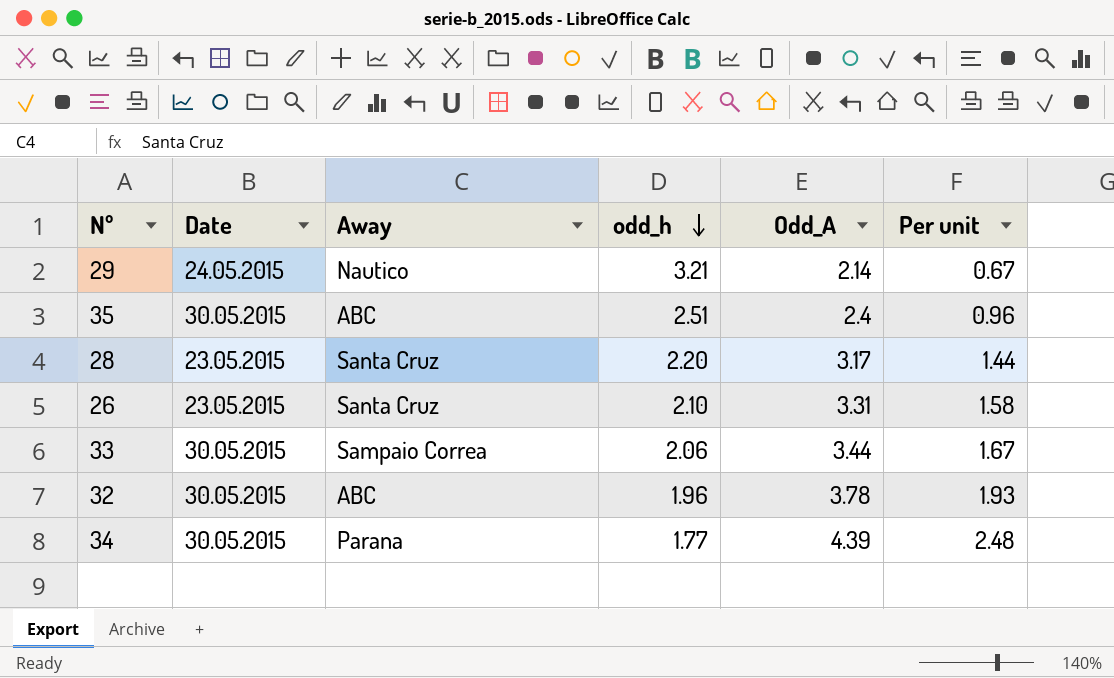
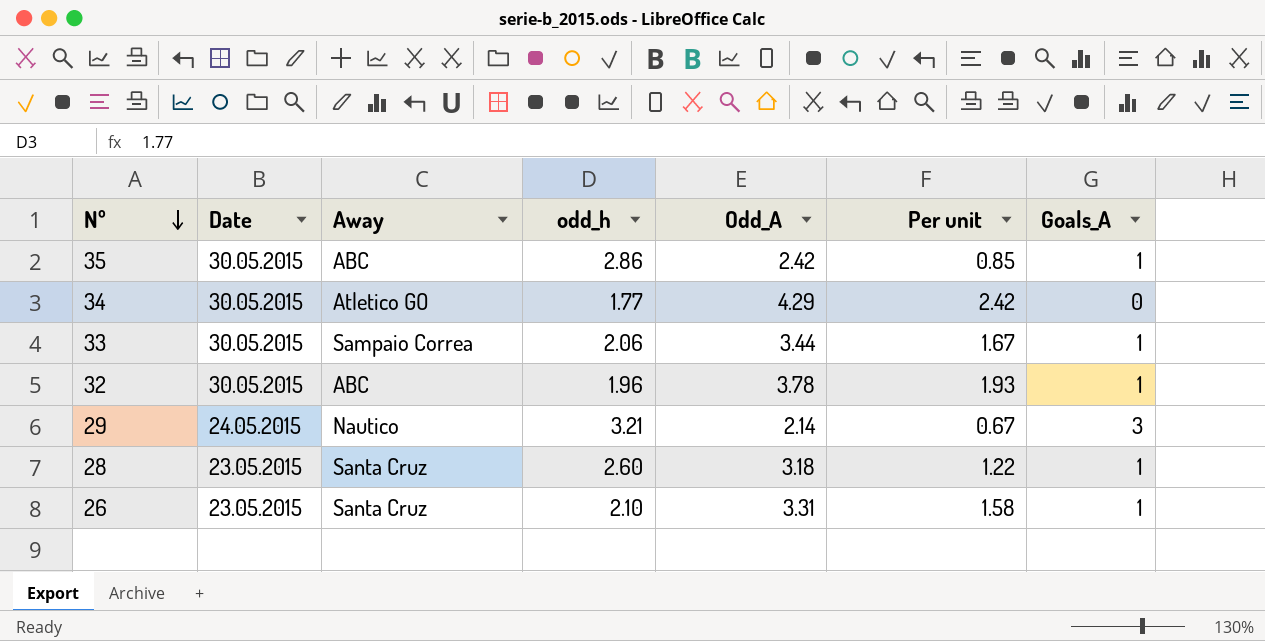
row order: odd_h descending -> Nº descending
column Goals_A | position: none -> 7
35 | odd_h: 2.51 -> 2.86
35 | Odd_A: 2.4 -> 2.42
35 | Per unit: 0.96 -> 0.85
34 | Away: Parana -> Atletico GO
34 | Odd_A: 4.39 -> 4.29
34 | Per unit: 2.48 -> 2.42
28 | odd_h: 2.20 -> 2.60
28 | Odd_A: 3.17 -> 3.18
28 | Per unit: 1.44 -> 1.22

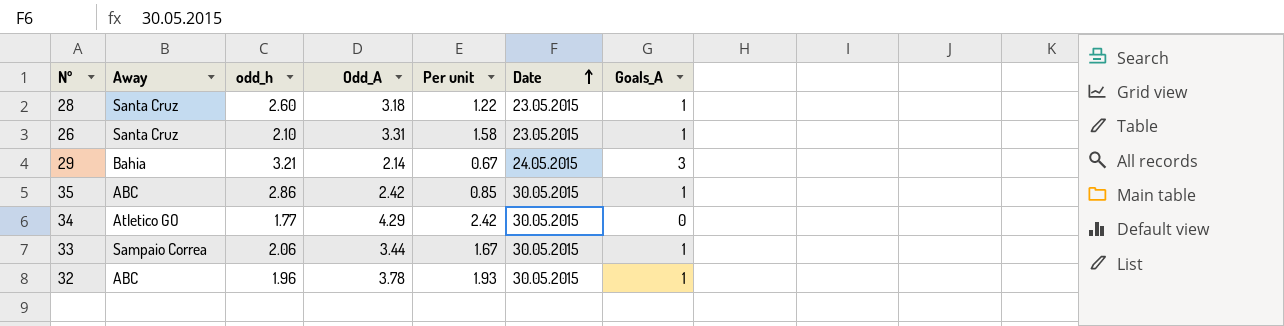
row order: Nº descending -> Date ascending
column Date | position: 2 -> 6
29 | Away: Nautico -> Bahia

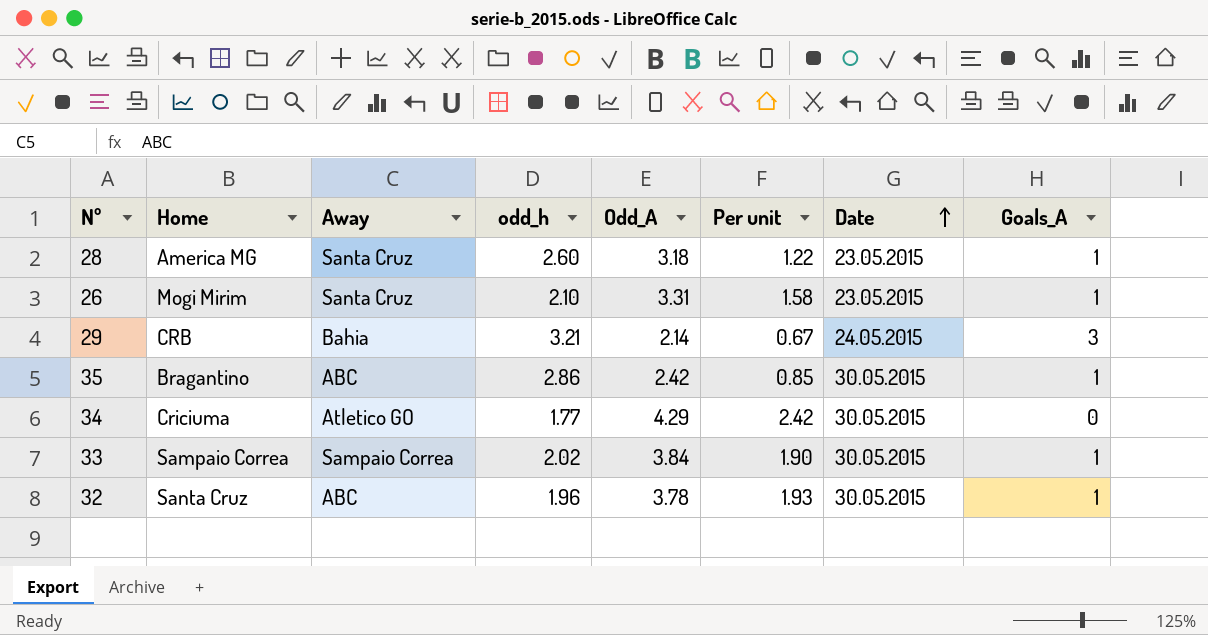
column Home | position: none -> 2
33 | odd_h: 2.06 -> 2.02
33 | Odd_A: 3.44 -> 3.84
33 | Per unit: 1.67 -> 1.90

